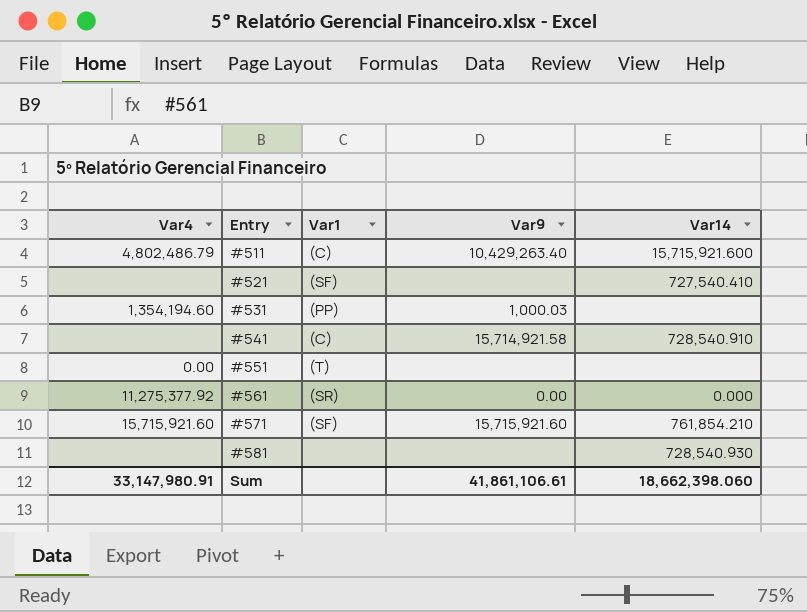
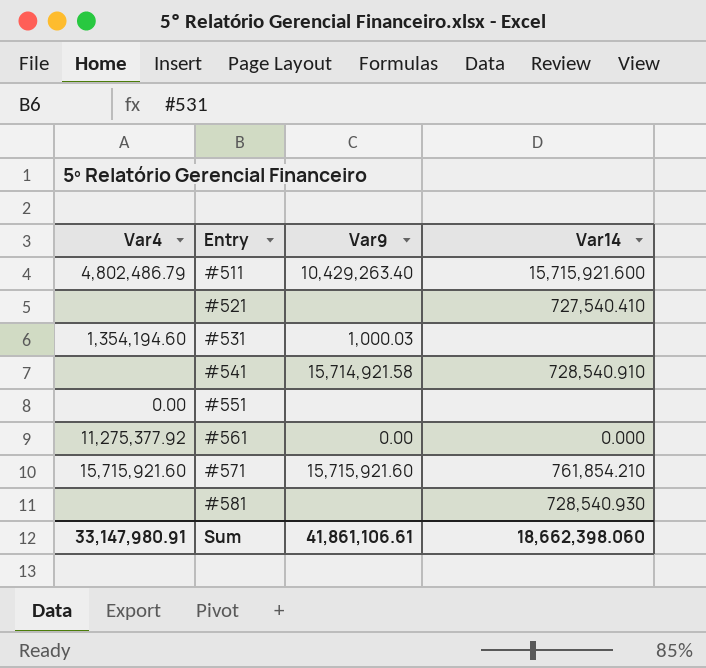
column Var1 | position: 3 -> none

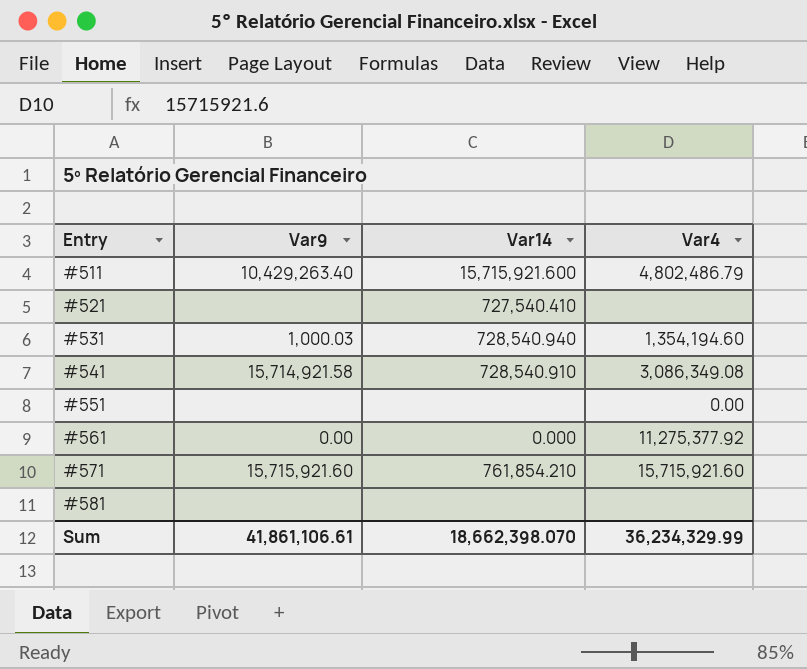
column Var4 | position: 1 -> 4
#531 | Var14: none -> 728,540.940
#541 | Var4: none -> 3,086,349.08
#581 | Var14: 728,540.930 -> none
Sum | Var14: 18,662,398.060 -> 18,662,398.070
Sum | Var4: 33,147,980.91 -> 36,234,329.99

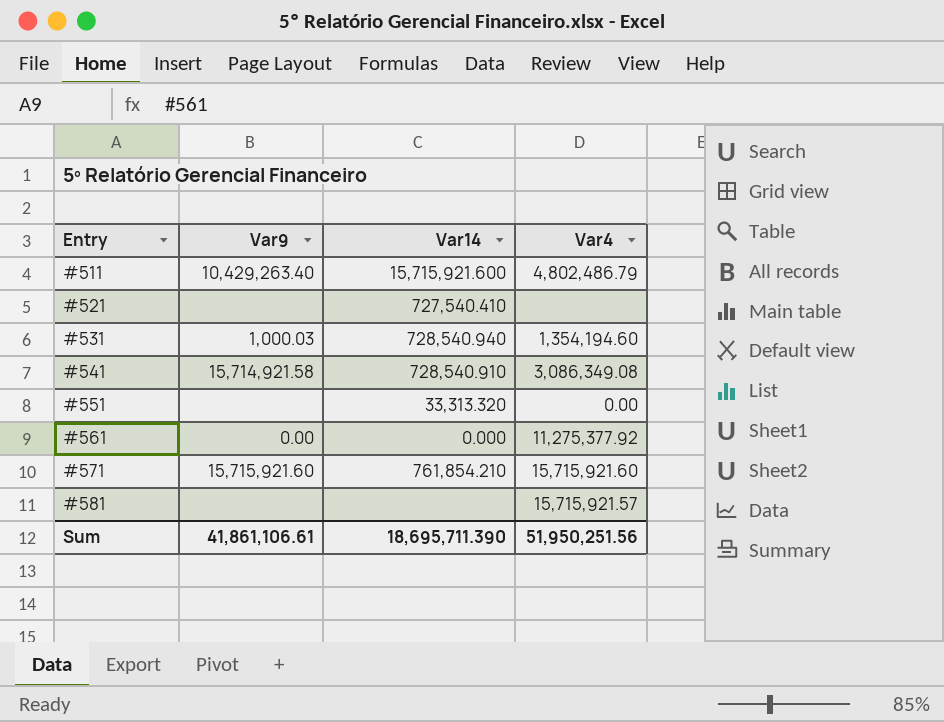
#551 | Var14: none -> 33,313.320
#581 | Var4: none -> 15,715,921.57
Sum | Var14: 18,662,398.070 -> 18,695,711.390
Sum | Var4: 36,234,329.99 -> 51,950,251.56

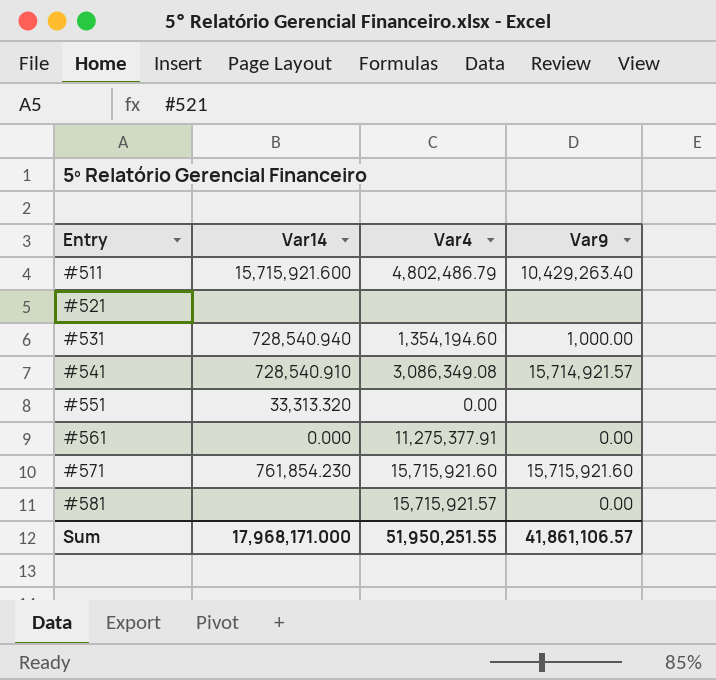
column Var9 | position: 2 -> 4
#521 | Var14: 727,540.410 -> none
#531 | Var9: 1,000.03 -> 1,000.00
#541 | Var9: 15,714,921.58 -> 15,714,921.57
#561 | Var4: 11,275,377.92 -> 11,275,377.91
#571 | Var14: 761,854.210 -> 761,854.230
#581 | Var9: none -> 0.00
Sum | Var14: 18,695,711.390 -> 17,968,171.000
Sum | Var4: 51,950,251.56 -> 51,950,251.55
Sum | Var9: 41,861,106.61 -> 41,861,106.57

